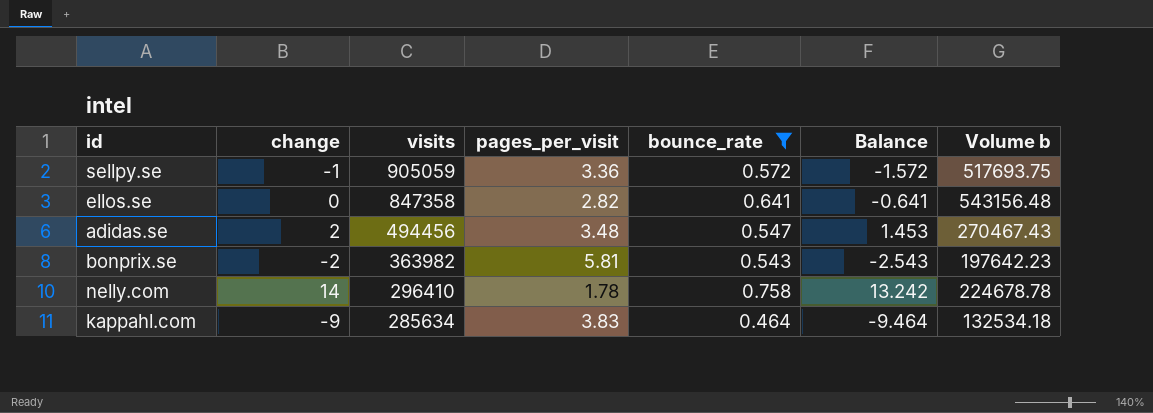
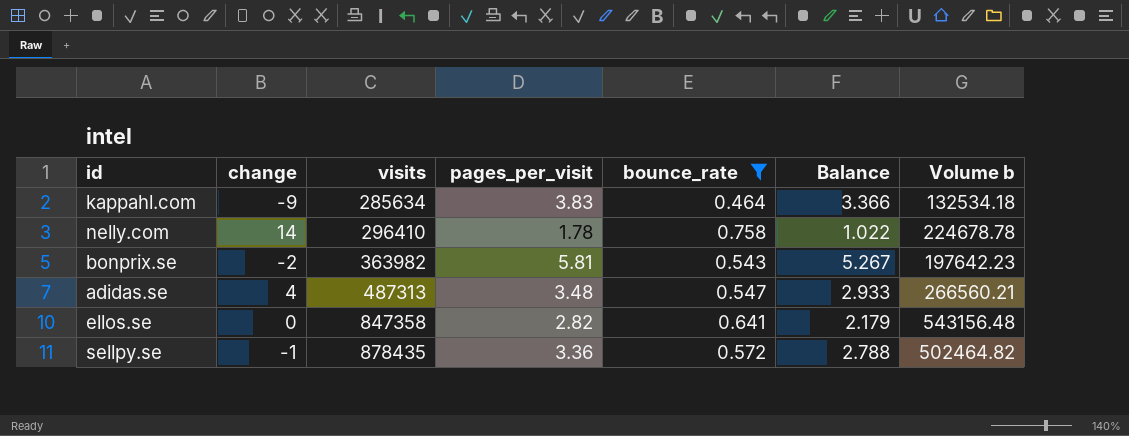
row order: visits descending -> visits ascending
column Balance | formula: [change] - [bounce_rate] -> [pages_per_visit] - [bounce_rate]
adidas.se | change: 2 -> 4
adidas.se | visits: 494456 -> 487313
adidas.se | Volume b: 270467.43 -> 266560.21
sellpy.se | visits: 905059 -> 878435
sellpy.se | Volume b: 517693.75 -> 502464.82

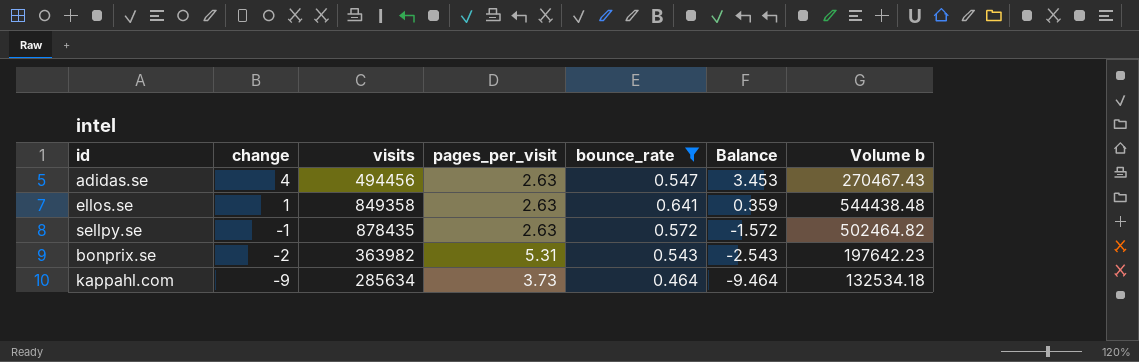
row order: visits ascending -> change descending
column Balance | formula: [pages_per_visit] - [bounce_rate] -> [change] - [bounce_rate]
row nelly.com: 14 | 296410 | 1.78 | 0.758 | 1.022 | 224678.78 -> none
adidas.se | visits: 487313 -> 494456
adidas.se | pages_per_visit: 3.48 -> 2.63
adidas.se | Volume b: 266560.21 -> 270467.43
ellos.se | change: 0 -> 1
ellos.se | visits: 847358 -> 849358
ellos.se | pages_per_visit: 2.82 -> 2.63
ellos.se | Volume b: 543156.48 -> 544438.48
sellpy.se | pages_per_visit: 3.36 -> 2.63
bonprix.se | pages_per_visit: 5.81 -> 5.31
kappahl.com | pages_per_visit: 3.83 -> 3.73

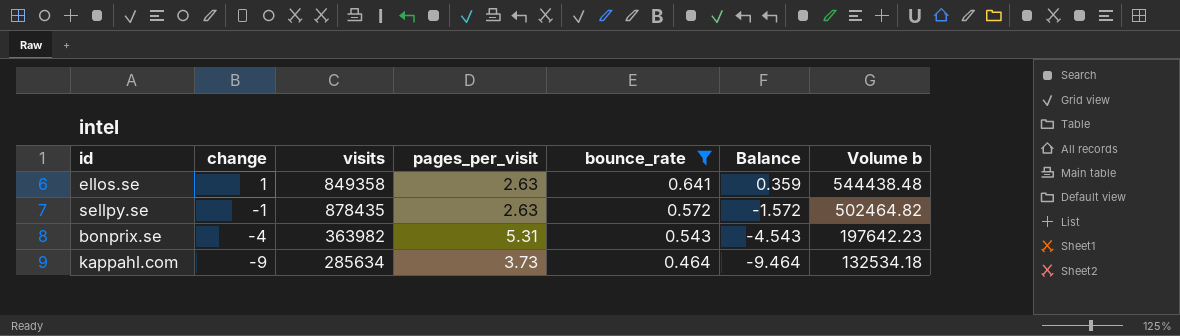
row adidas.se: 4 | 494456 | 2.63 | 0.547 | 3.453 | 270467.43 -> none
bonprix.se | change: -2 -> -4
bonprix.se | Balance: -2.543 -> -4.543

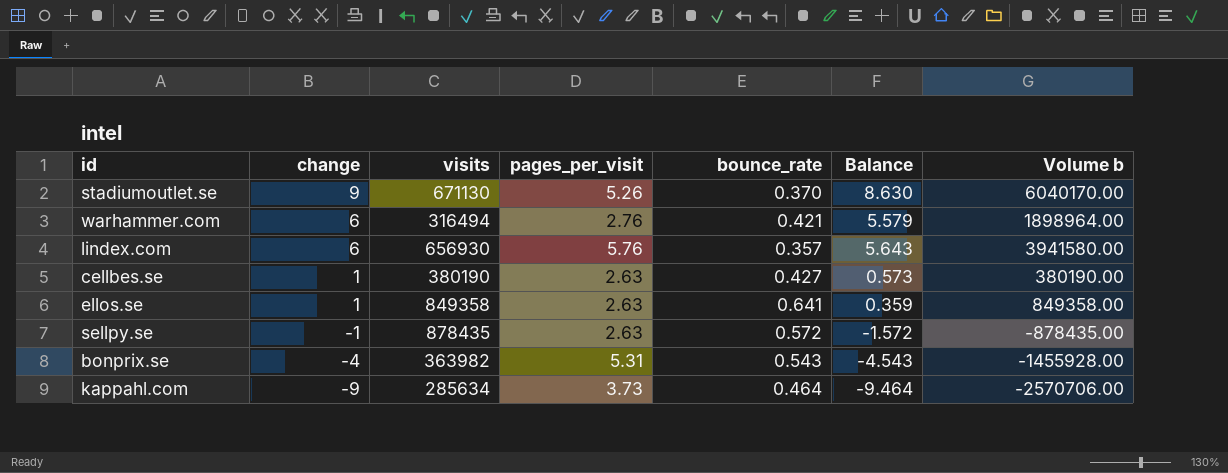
filter: bounce_rate >= 0.464 -> none
column Volume b | formula: [visits] * [bounce_rate] -> [change] * [visits]

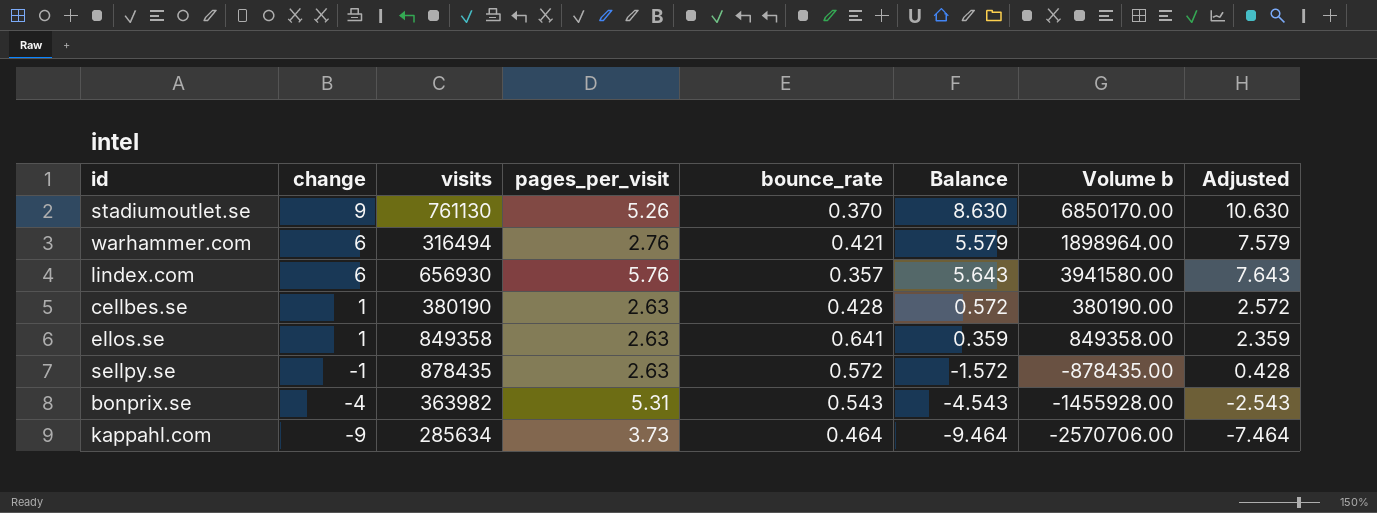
column Adjusted | formula: none -> [Balance] + 2
stadiumoutlet.se | visits: 671130 -> 761130
stadiumoutlet.se | Volume b: 6040170.00 -> 6850170.00
cellbes.se | bounce_rate: 0.427 -> 0.428
cellbes.se | Balance: 0.573 -> 0.572

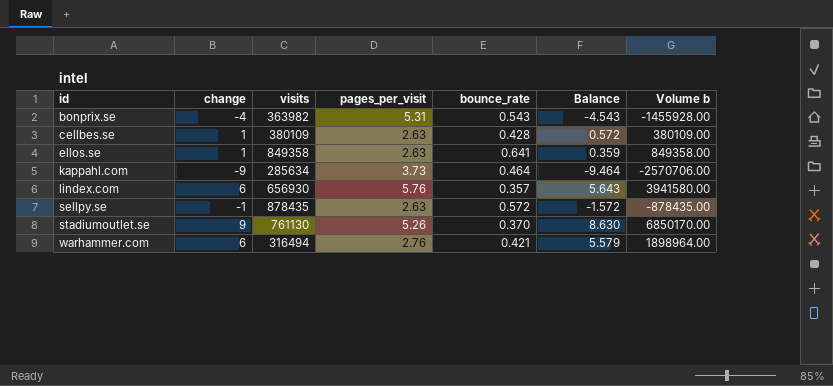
row order: change descending -> id ascending
column Adjusted | formula: [Balance] + 2 -> none
cellbes.se | visits: 380190 -> 380109
cellbes.se | Volume b: 380190.00 -> 380109.00

